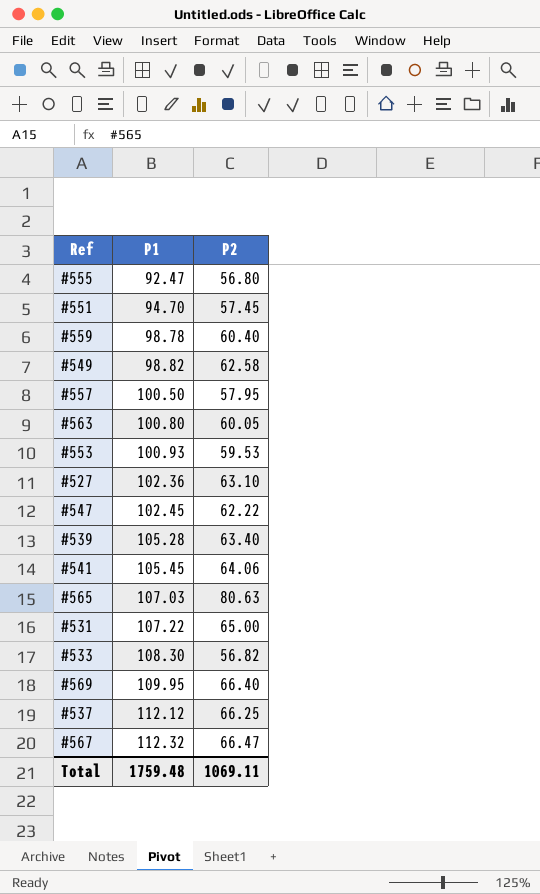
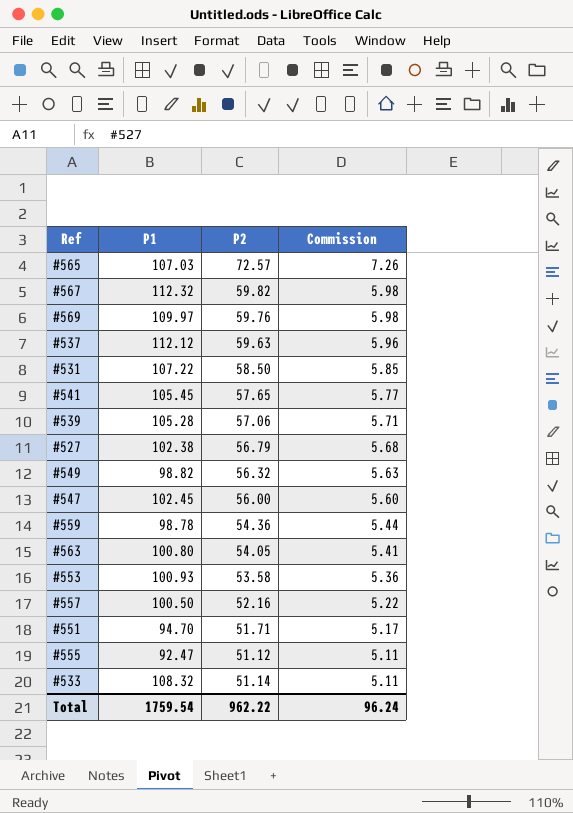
row order: P1 ascending -> Commission descending
column Commission | formula: none -> [P2] * 0.1
#565 | P2: 80.63 -> 72.57
#567 | P2: 66.47 -> 59.82
#569 | P1: 109.95 -> 109.97
#569 | P2: 66.40 -> 59.76
#537 | P2: 66.25 -> 59.63
#531 | P2: 65.00 -> 58.50
#541 | P2: 64.06 -> 57.65
#539 | P2: 63.40 -> 57.06
#527 | P1: 102.36 -> 102.38
#527 | P2: 63.10 -> 56.79
#549 | P2: 62.58 -> 56.32
#547 | P2: 62.22 -> 56.00
#559 | P2: 60.40 -> 54.36
#563 | P2: 60.05 -> 54.05
#553 | P2: 59.53 -> 53.58
#557 | P2: 57.95 -> 52.16
#551 | P2: 57.45 -> 51.71
#555 | P2: 56.80 -> 51.12
#533 | P1: 108.30 -> 108.32
#533 | P2: 56.82 -> 51.14
Total | P1: 1759.48 -> 1759.54
Total | P2: 1069.11 -> 962.22

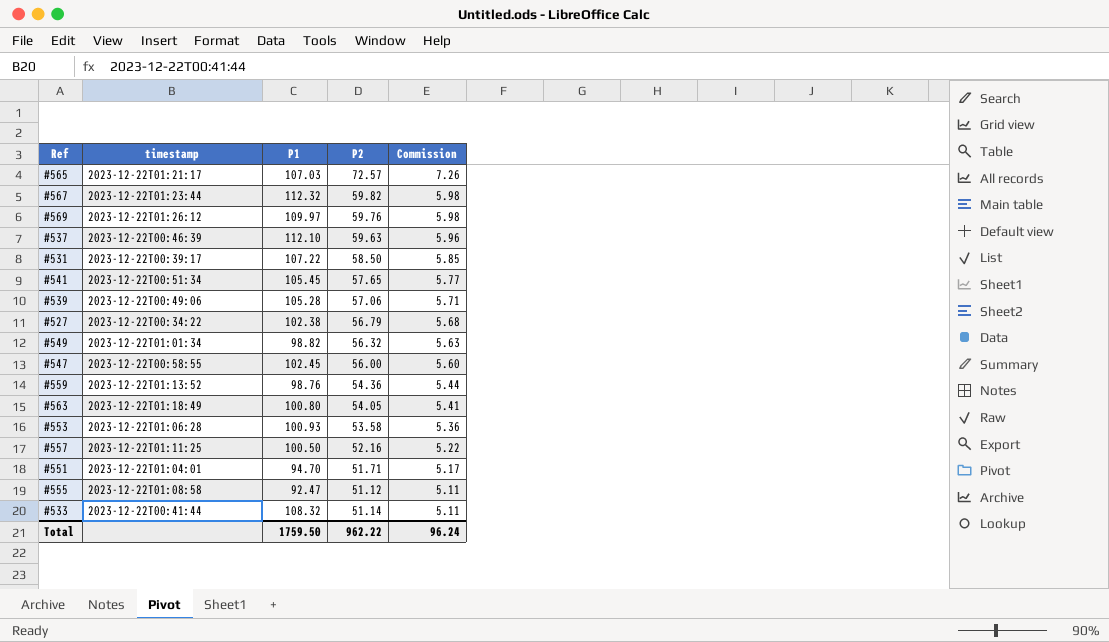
column timestamp | position: none -> 2
#537 | P1: 112.12 -> 112.10
#559 | P1: 98.78 -> 98.76
Total | P1: 1759.54 -> 1759.50

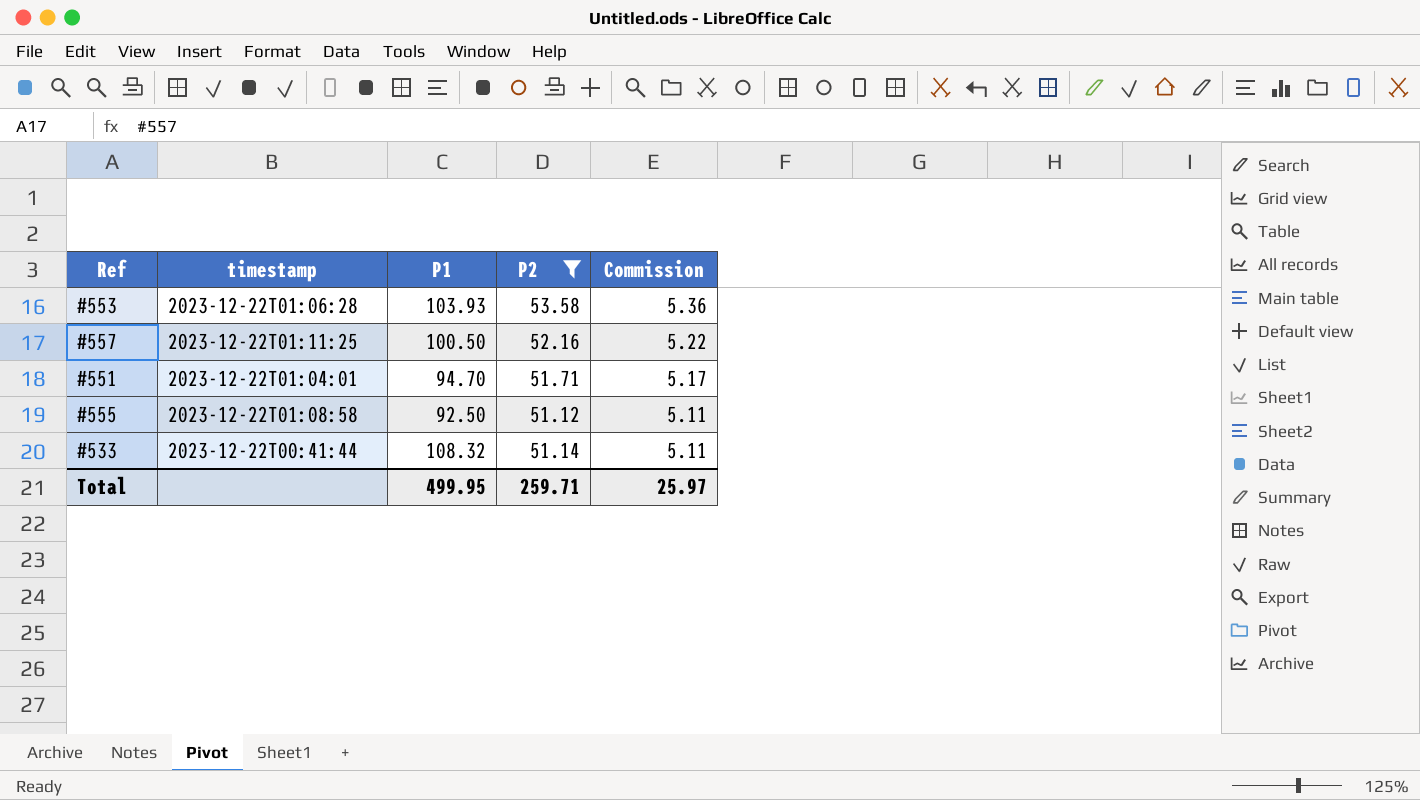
filter: none -> P2 <= 53.58
#553 | P1: 100.93 -> 103.93
#555 | P1: 92.47 -> 92.50
Total | P1: 1759.50 -> 499.95
Total | P2: 962.22 -> 259.71
Total | Commission: 96.24 -> 25.97

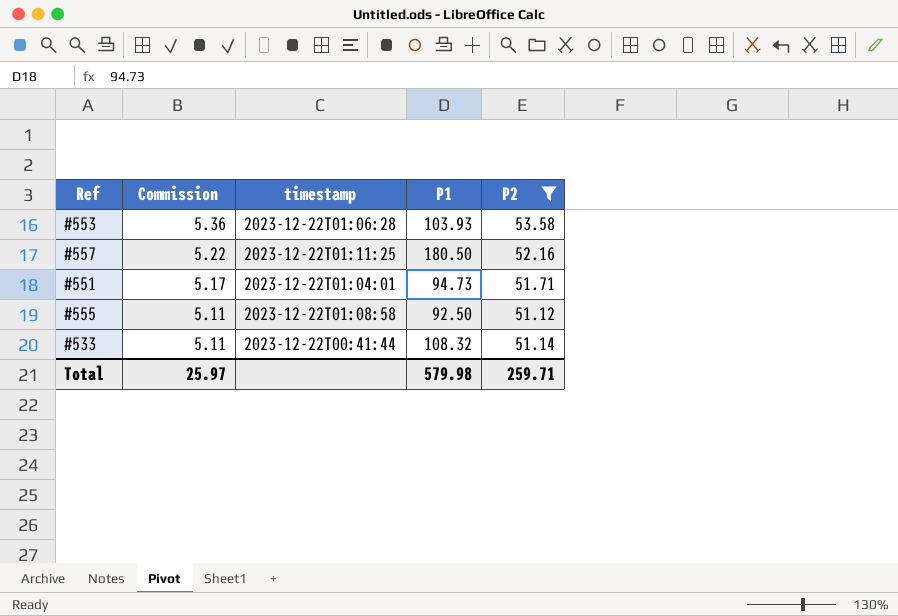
column Commission | position: 5 -> 2
#557 | P1: 100.50 -> 180.50
#551 | P1: 94.70 -> 94.73
Total | P1: 499.95 -> 579.98

